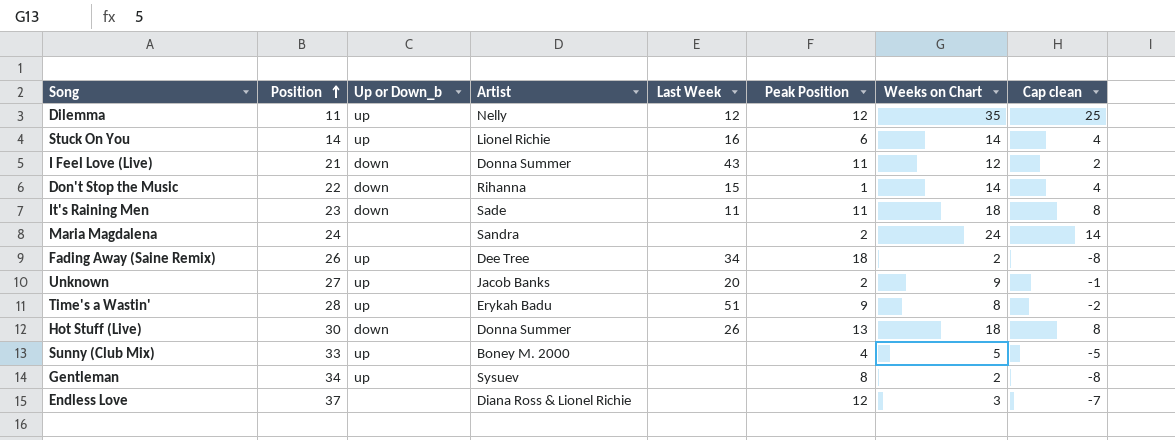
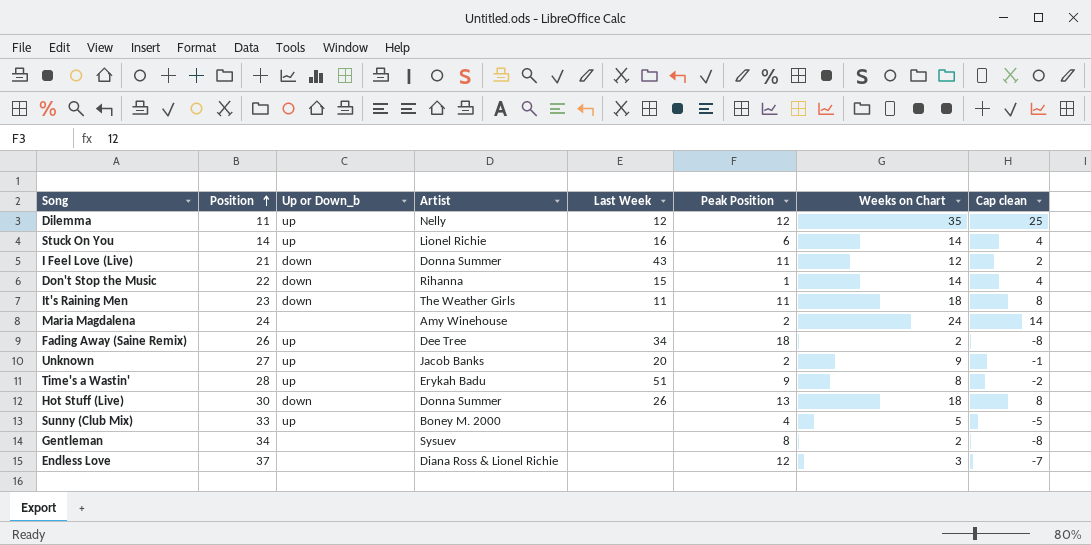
It's Raining Men | Artist: Sade -> The Weather Girls
Maria Magdalena | Artist: Sandra -> Amy Winehouse
Gentleman | Up or Down_b: up -> none

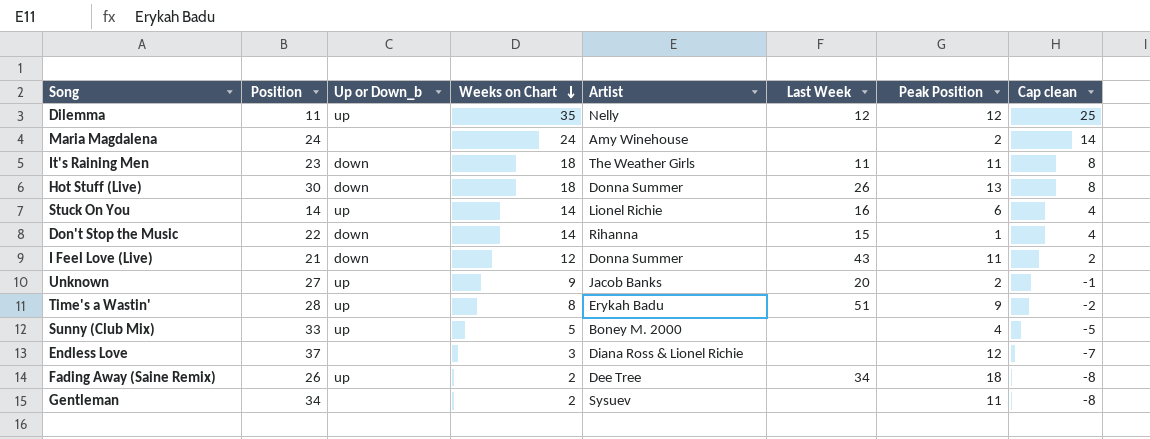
row order: Position ascending -> Weeks on Chart descending
column Weeks on Chart | position: 7 -> 4
Gentleman | Peak Position: 8 -> 11

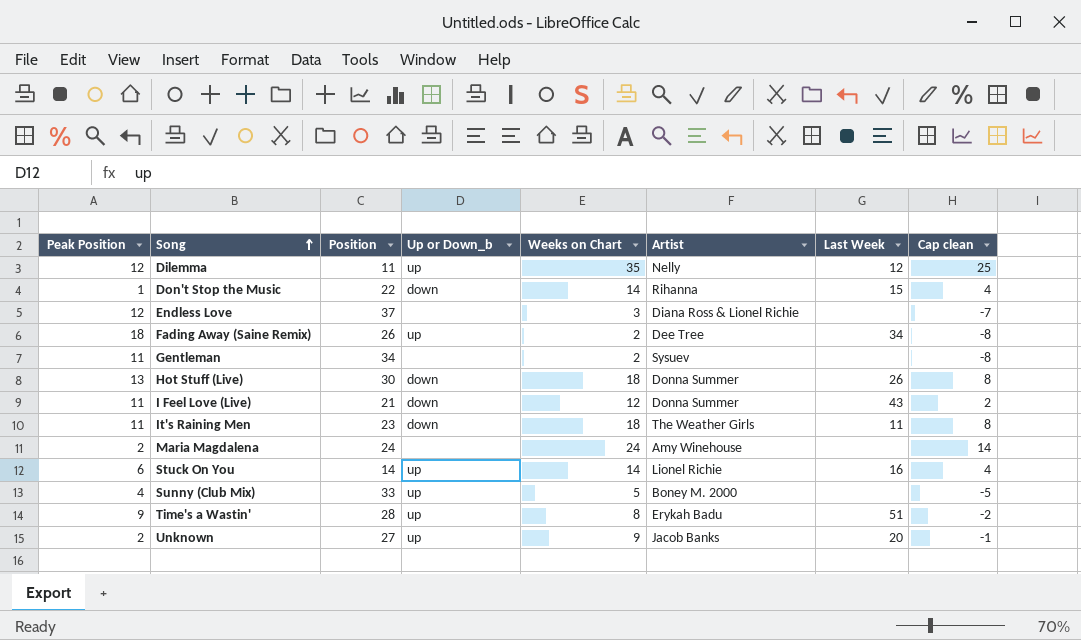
row order: Weeks on Chart descending -> Song ascending
column Peak Position | position: 7 -> 1

